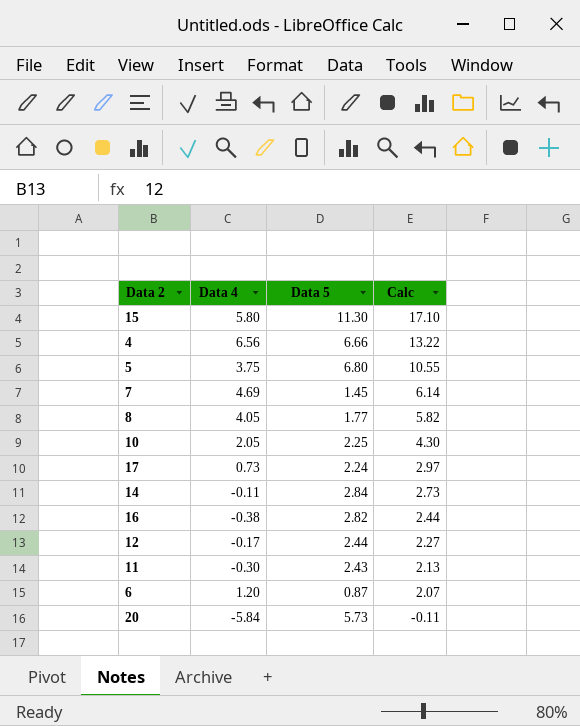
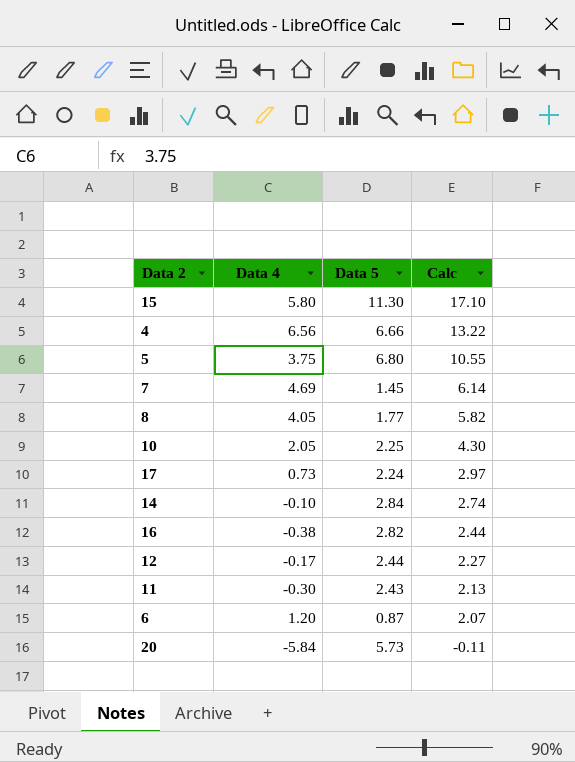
14 | Data 4: -0.11 -> -0.10
14 | Calc: 2.73 -> 2.74

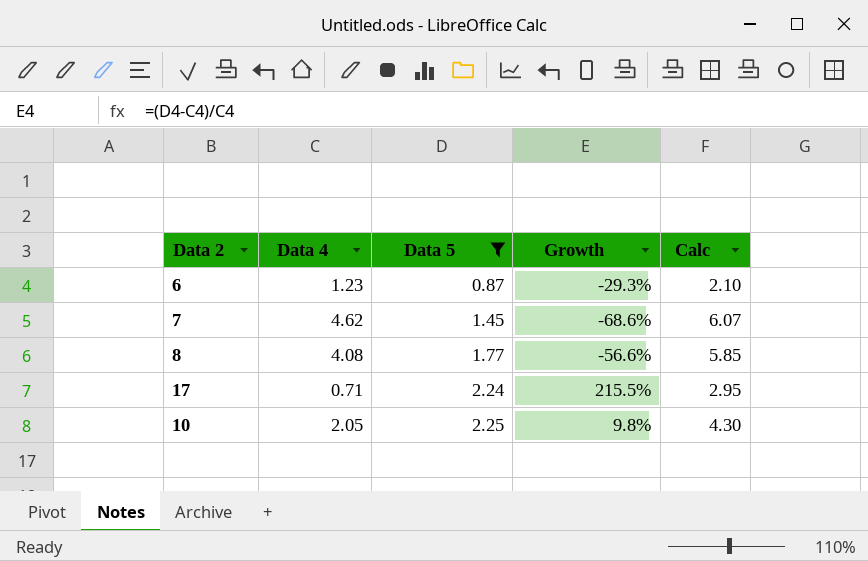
filter: none -> Data 5 <= 2.25
row order: Calc descending -> Data 5 ascending
column Growth | formula: none -> ([Data 5] - [Data 4]) / [Data 4]
6 | Data 4: 1.20 -> 1.23
6 | Calc: 2.07 -> 2.10
7 | Data 4: 4.69 -> 4.62
7 | Calc: 6.14 -> 6.07
8 | Data 4: 4.05 -> 4.08
8 | Calc: 5.82 -> 5.85
17 | Data 4: 0.73 -> 0.71
17 | Calc: 2.97 -> 2.95

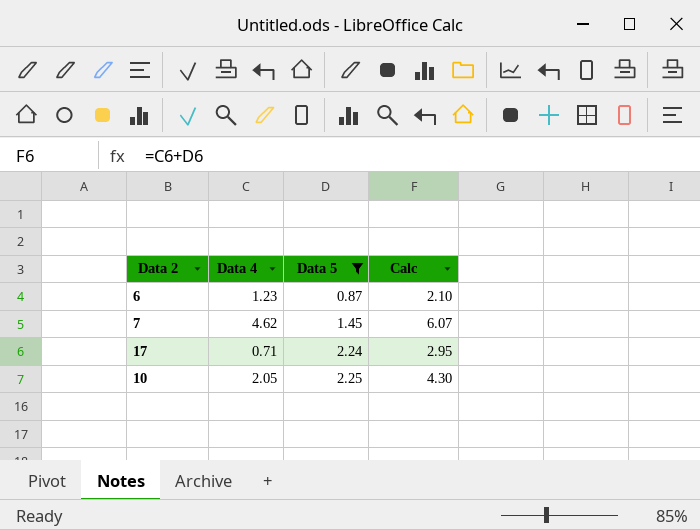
column Growth | formula: ([Data 5] - [Data 4]) / [Data 4] -> none
row 8: 4.08 | 1.77 | -56.6% | 5.85 -> none

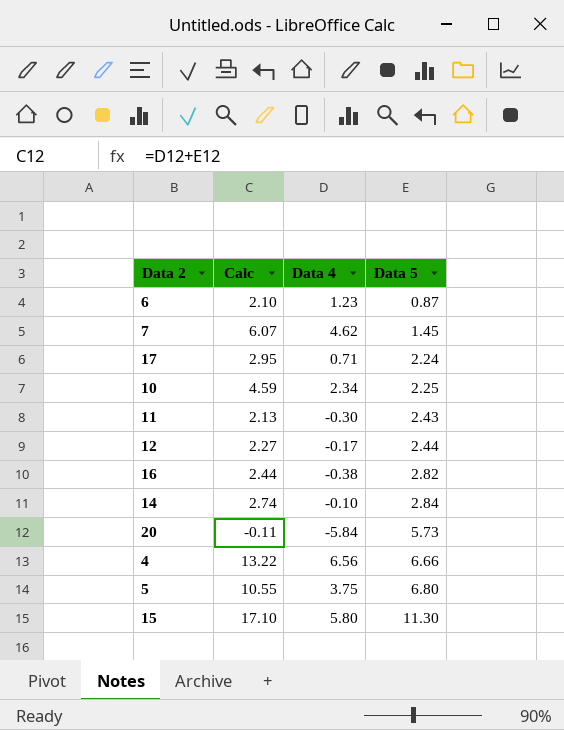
filter: Data 5 <= 2.25 -> none
column Calc | position: 4 -> 2
10 | Calc: 4.30 -> 4.59
10 | Data 4: 2.05 -> 2.34

